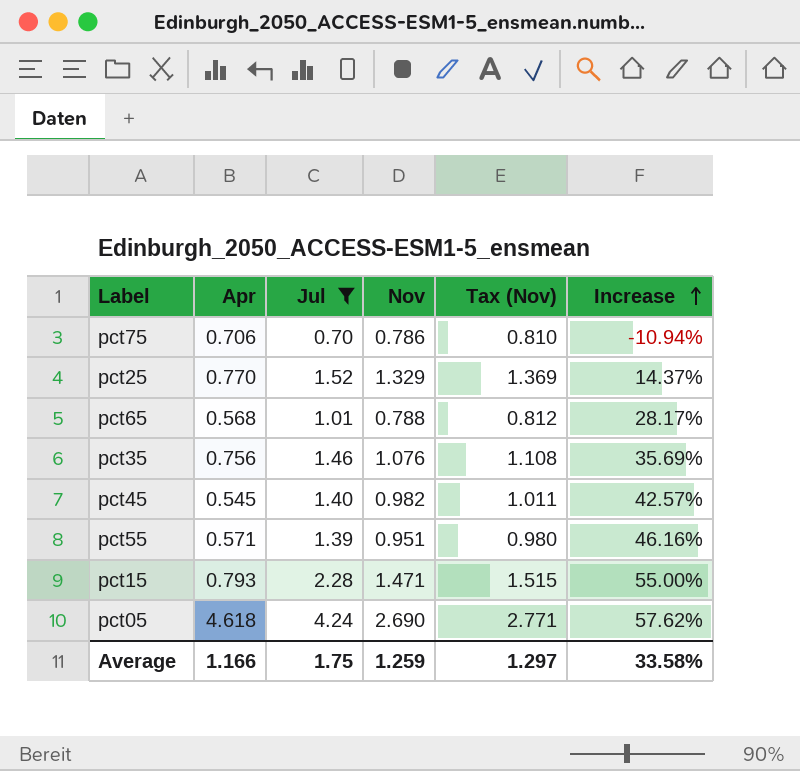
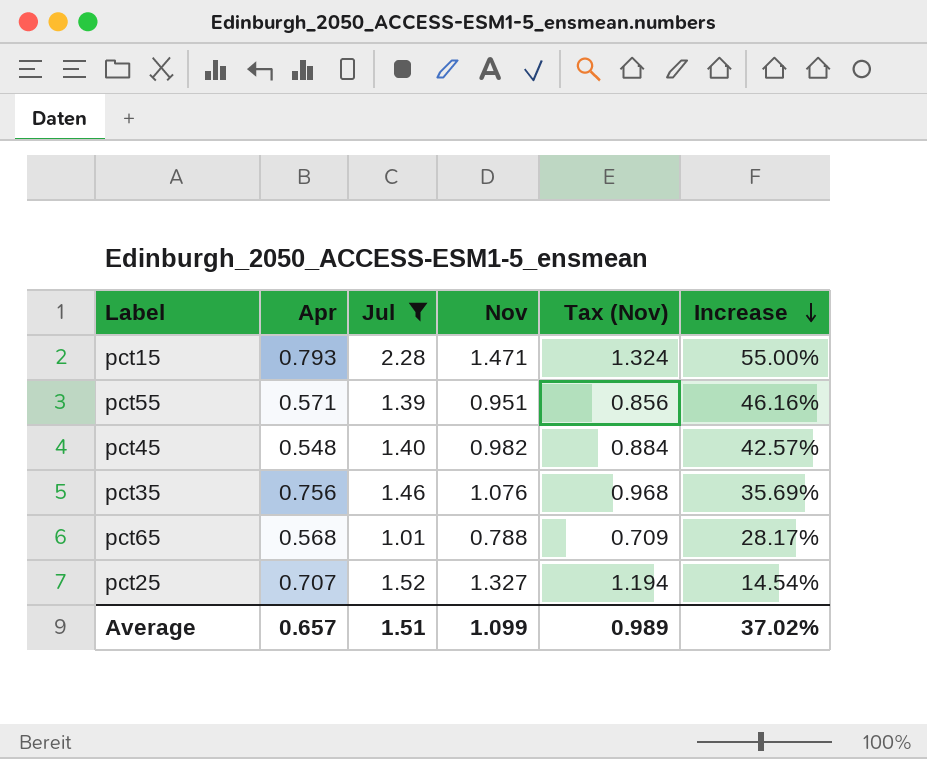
row order: Increase ascending -> Increase descending
column Tax (Nov) | formula: [Nov] * 1.03 -> [Nov] * 0.9
row pct75: 0.706 | 0.70 | 0.786 | 0.810 | -10.94% -> none
row pct05: 4.618 | 4.24 | 2.690 | 2.771 | 57.62% -> none
pct45 | Apr: 0.545 -> 0.548
pct25 | Apr: 0.770 -> 0.707
pct25 | Nov: 1.329 -> 1.327
pct25 | Increase: 14.37% -> 14.54%
Average | Apr: 1.166 -> 0.657
Average | Jul: 1.75 -> 1.51
Average | Nov: 1.259 -> 1.099
Average | Tax (Nov): 1.297 -> 0.989
Average | Increase: 33.58% -> 37.02%

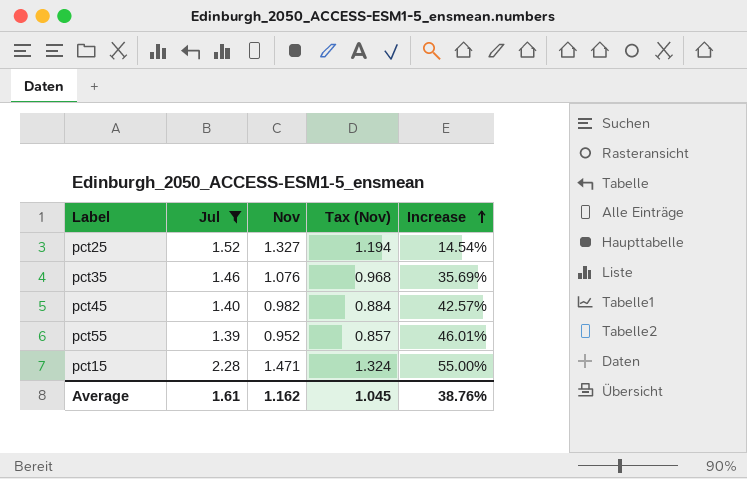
row order: Increase descending -> Increase ascending
column Apr | position: 2 -> none
row pct65: 0.568 | 1.01 | 0.788 | 0.709 | 28.17% -> none
pct55 | Nov: 0.951 -> 0.952
pct55 | Tax (Nov): 0.856 -> 0.857
pct55 | Increase: 46.16% -> 46.01%
Average | Jul: 1.51 -> 1.61
Average | Nov: 1.099 -> 1.162
Average | Tax (Nov): 0.989 -> 1.045
Average | Increase: 37.02% -> 38.76%

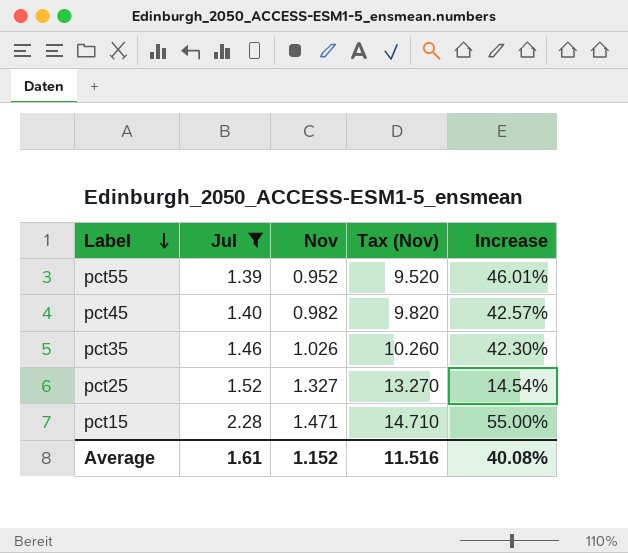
row order: Increase ascending -> Label descending
column Tax (Nov) | formula: [Nov] * 0.9 -> [Nov] * 10
pct35 | Nov: 1.076 -> 1.026
pct35 | Increase: 35.69% -> 42.30%
Average | Nov: 1.162 -> 1.152
Average | Tax (Nov): 1.045 -> 11.516
Average | Increase: 38.76% -> 40.08%

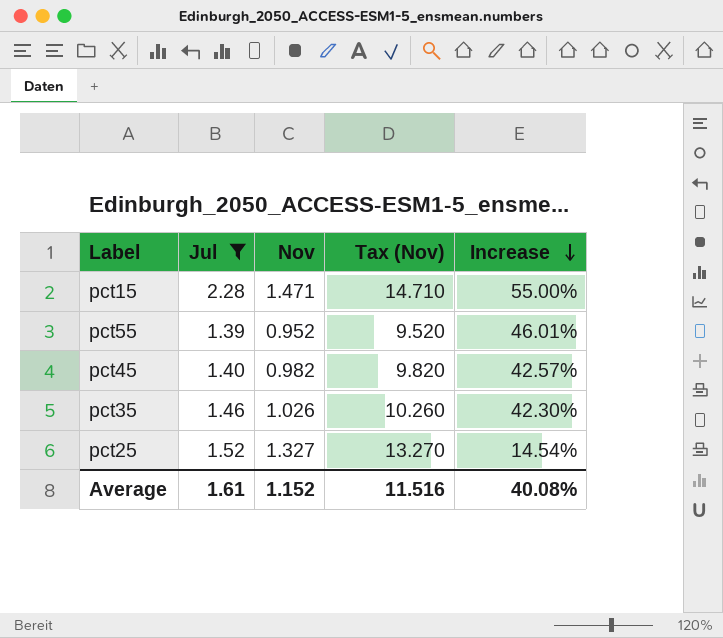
row order: Label descending -> Increase descending

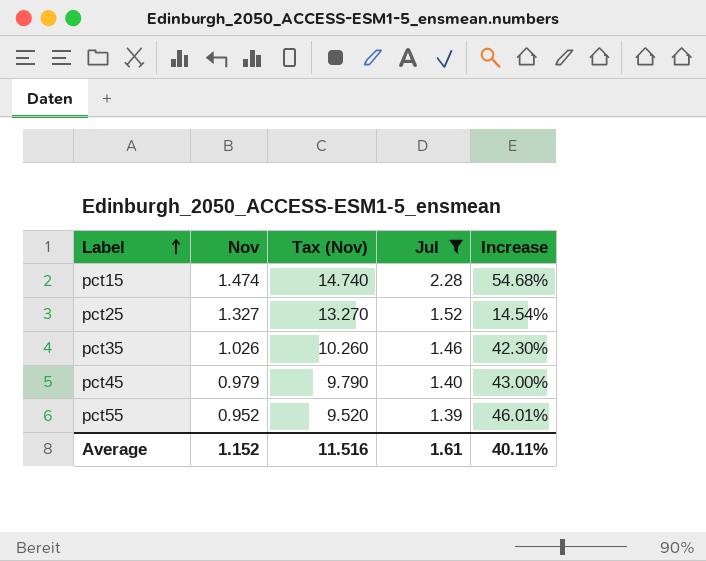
row order: Increase descending -> Label ascending
column Jul | position: 2 -> 4
pct15 | Nov: 1.471 -> 1.474
pct15 | Tax (Nov): 14.710 -> 14.740
pct15 | Increase: 55.00% -> 54.68%
pct45 | Nov: 0.982 -> 0.979
pct45 | Tax (Nov): 9.820 -> 9.790
pct45 | Increase: 42.57% -> 43.00%
Average | Increase: 40.08% -> 40.11%

